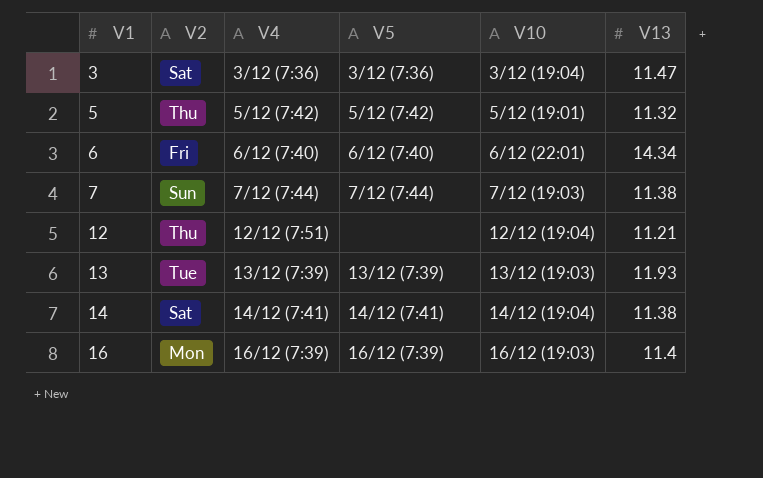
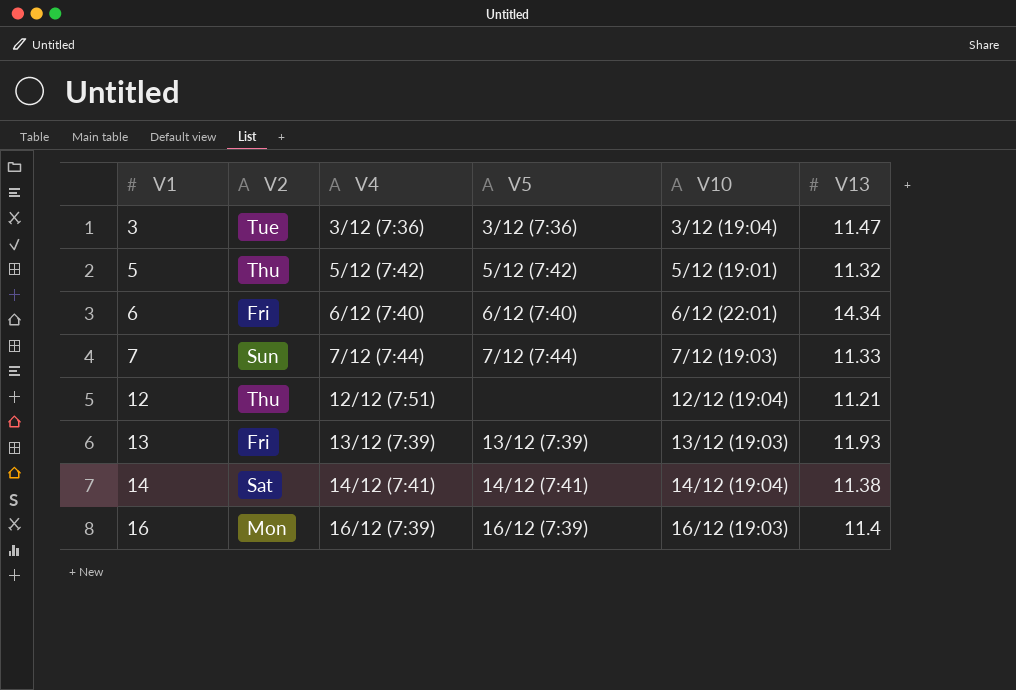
3 | V2: Sat -> Tue
7 | V13: 11.38 -> 11.33
13 | V2: Tue -> Fri

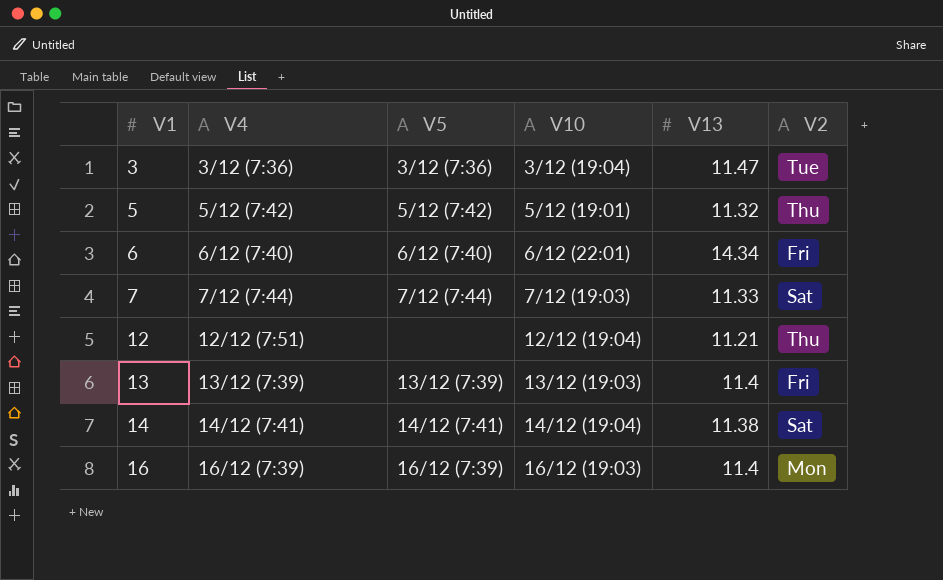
column V2 | position: 2 -> 6
7 | V2: Sun -> Sat
13 | V13: 11.93 -> 11.4

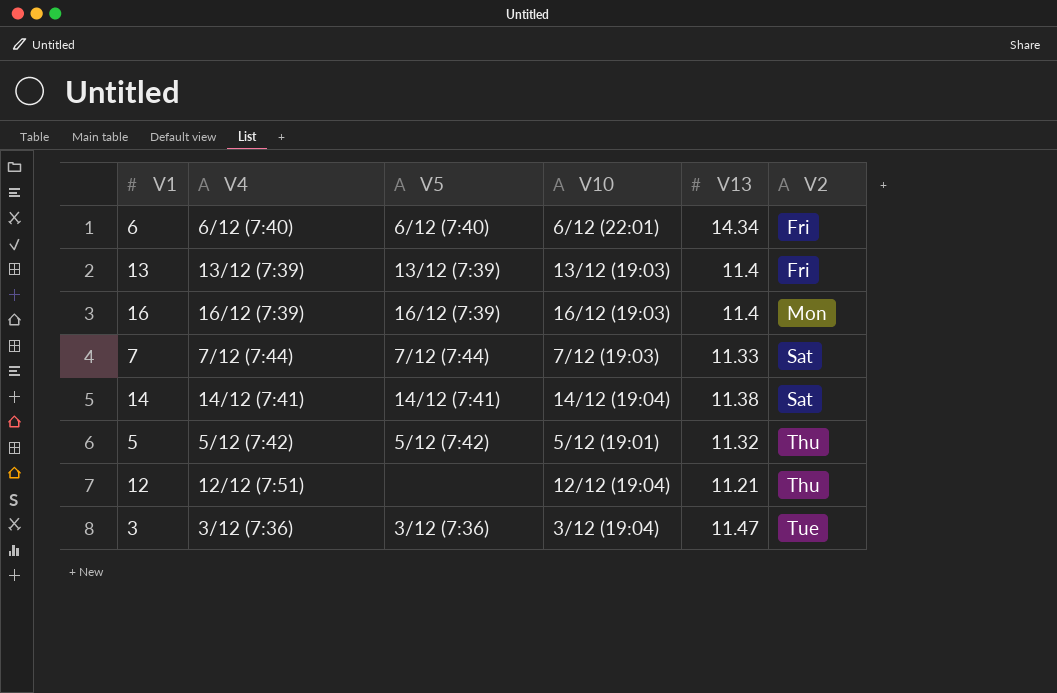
row order: V1 ascending -> V2 ascending

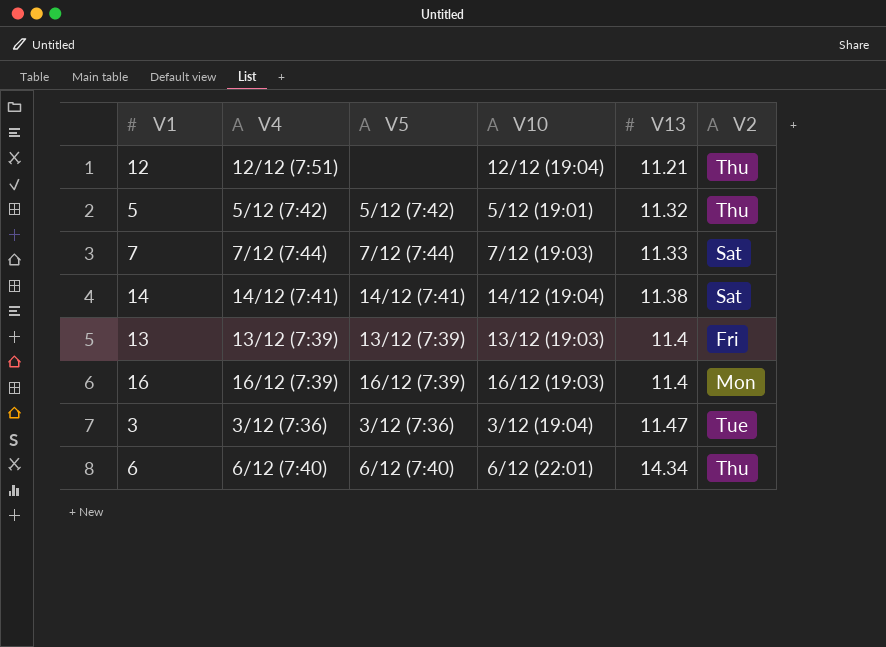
row order: V2 ascending -> V13 ascending
6 | V2: Fri -> Thu

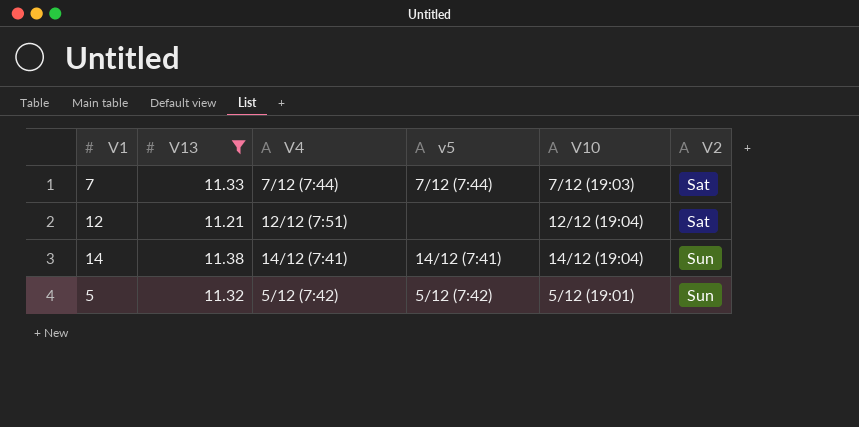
filter: none -> V13 <= 11.38
row order: V13 ascending -> V2 ascending
column V13 | position: 5 -> 2
column name: V5 -> v5
12 | V2: Thu -> Sat
14 | V2: Sat -> Sun
5 | V2: Thu -> Sun

